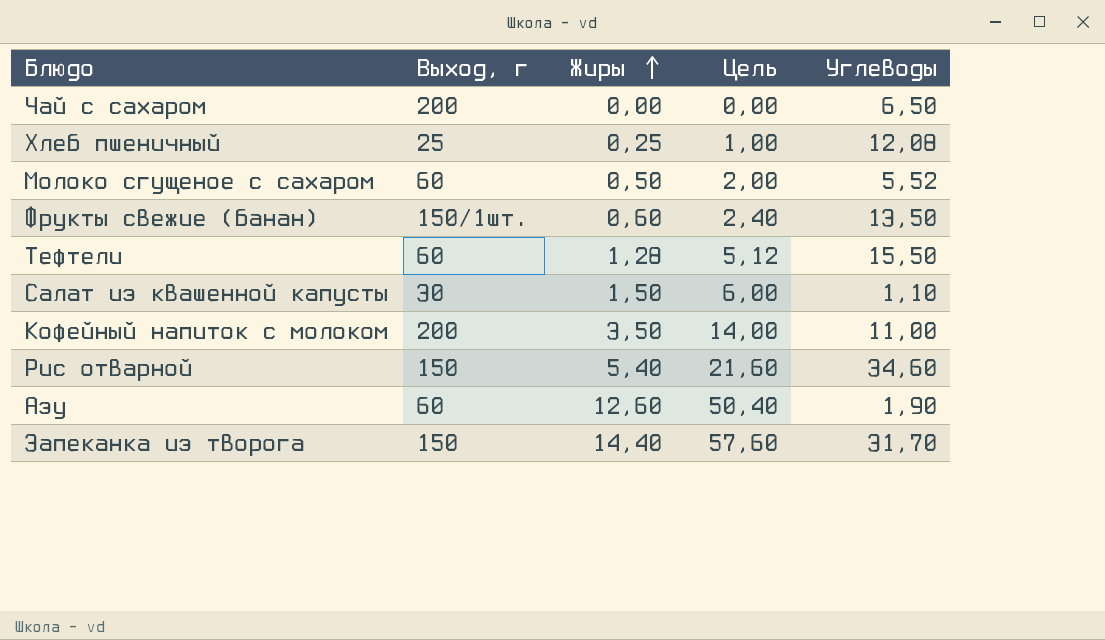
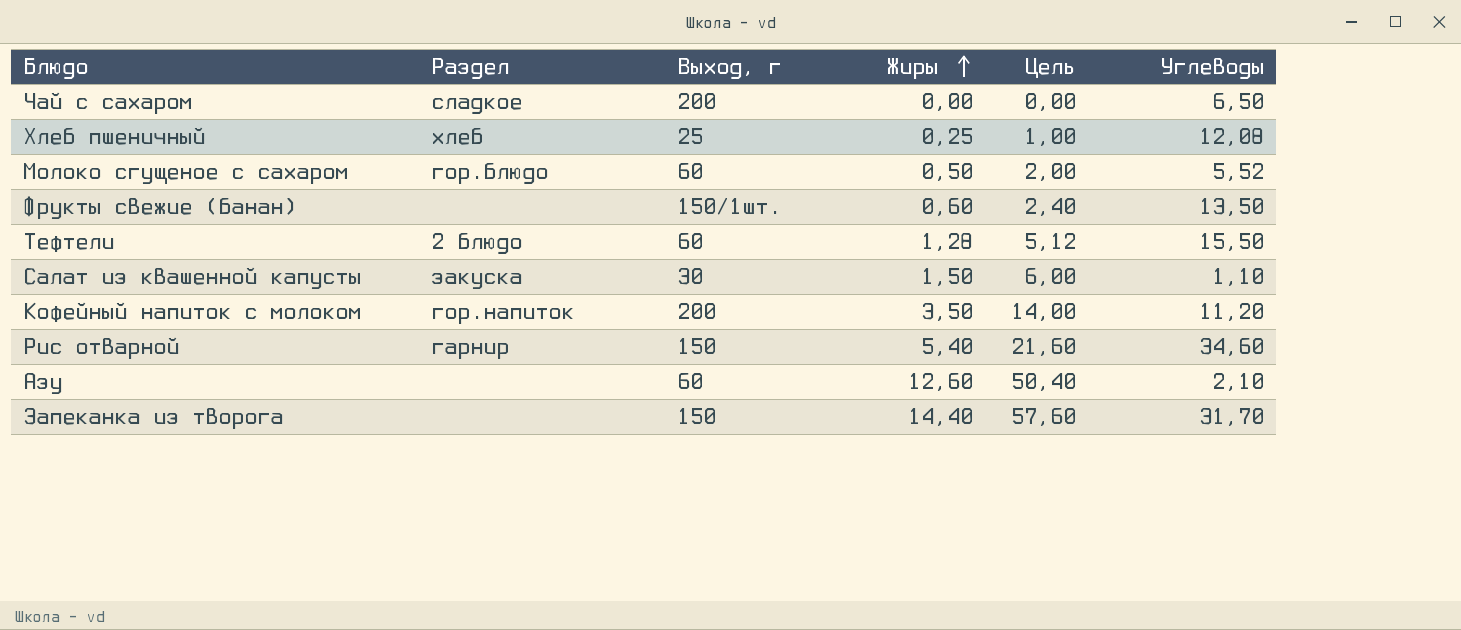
column Раздел | position: none -> 2
Кофейный напиток с молоком | Углеводы: 11,00 -> 11,20
Азу | Углеводы: 1,90 -> 2,10

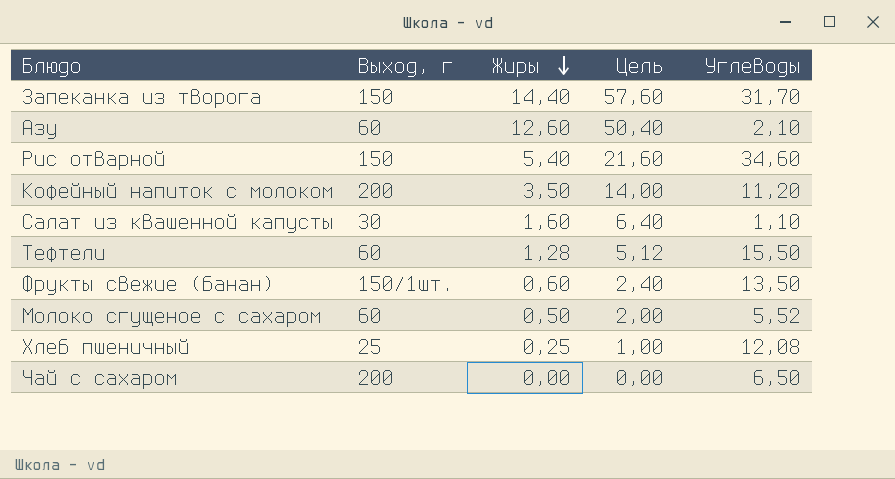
row order: Жиры ascending -> Жиры descending
column Раздел | position: 2 -> none
Салат из квашенной капусты | Жиры: 1,50 -> 1,60
Салат из квашенной капусты | Цель: 6,00 -> 6,40

